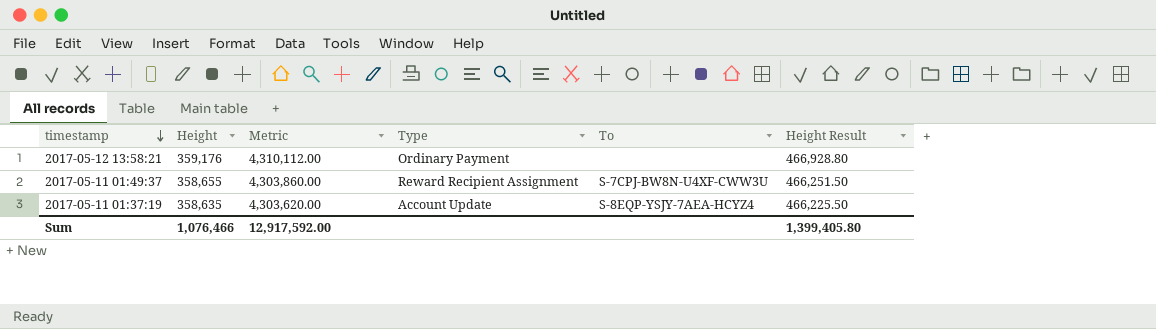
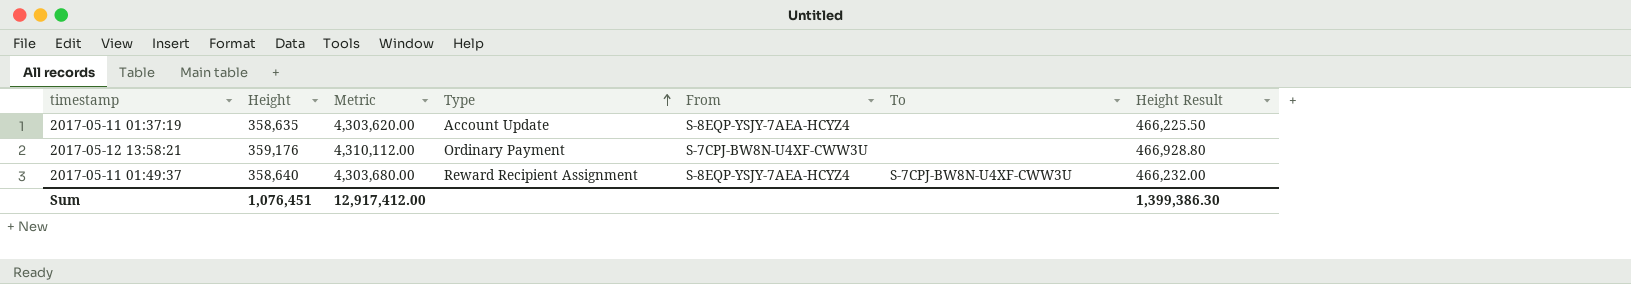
row order: timestamp descending -> Type ascending
column From | position: none -> 5
2017-05-11 01:37:19 | To: S-8EQP-YSJY-7AEA-HCYZ4 -> none
2017-05-11 01:49:37 | Height: 358,655 -> 358,640
2017-05-11 01:49:37 | Metric: 4,303,860.00 -> 4,303,680.00
2017-05-11 01:49:37 | Height Result: 466,251.50 -> 466,232.00
Sum | Height: 1,076,466 -> 1,076,451
Sum | Metric: 12,917,592.00 -> 12,917,412.00
Sum | Height Result: 1,399,405.80 -> 1,399,386.30

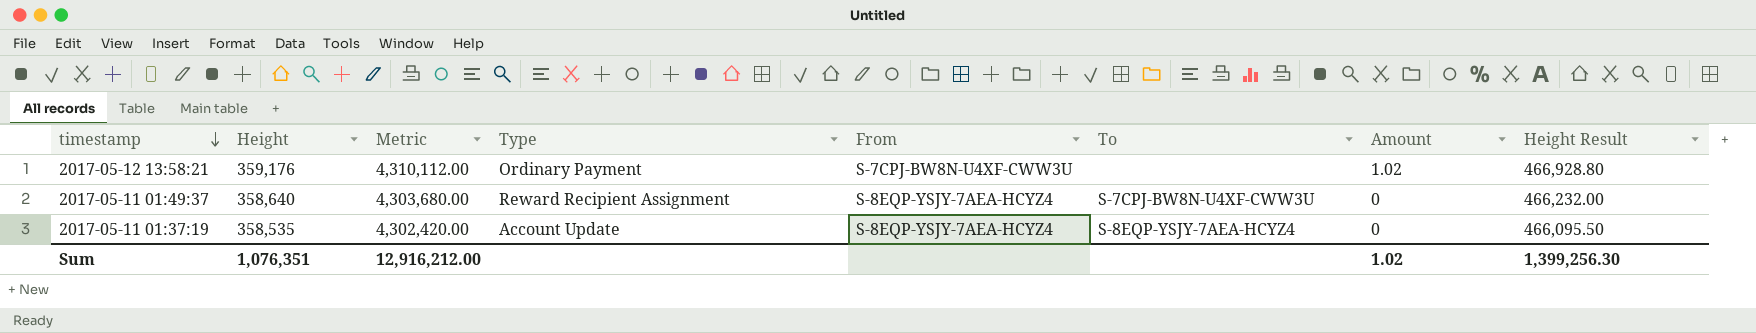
row order: Type ascending -> timestamp descending
column Amount | position: none -> 7
2017-05-11 01:37:19 | Height: 358,635 -> 358,535
2017-05-11 01:37:19 | Metric: 4,303,620.00 -> 4,302,420.00
2017-05-11 01:37:19 | To: none -> S-8EQP-YSJY-7AEA-HCYZ4
2017-05-11 01:37:19 | Height Result: 466,225.50 -> 466,095.50
Sum | Height: 1,076,451 -> 1,076,351
Sum | Metric: 12,917,412.00 -> 12,916,212.00
Sum | Height Result: 1,399,386.30 -> 1,399,256.30

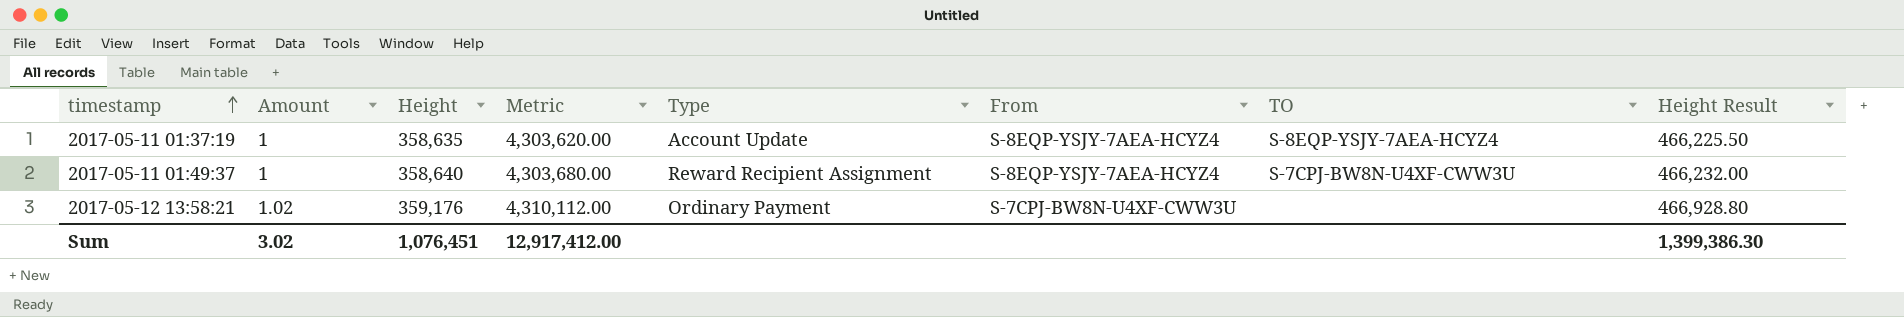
row order: timestamp descending -> timestamp ascending
column Amount | position: 7 -> 2
column name: To -> TO
2017-05-11 01:37:19 | Amount: 0 -> 1
2017-05-11 01:37:19 | Height: 358,535 -> 358,635
2017-05-11 01:37:19 | Metric: 4,302,420.00 -> 4,303,620.00
2017-05-11 01:37:19 | Height Result: 466,095.50 -> 466,225.50
2017-05-11 01:49:37 | Amount: 0 -> 1
Sum | Amount: 1.02 -> 3.02
Sum | Height: 1,076,351 -> 1,076,451
Sum | Metric: 12,916,212.00 -> 12,917,412.00
Sum | Height Result: 1,399,256.30 -> 1,399,386.30

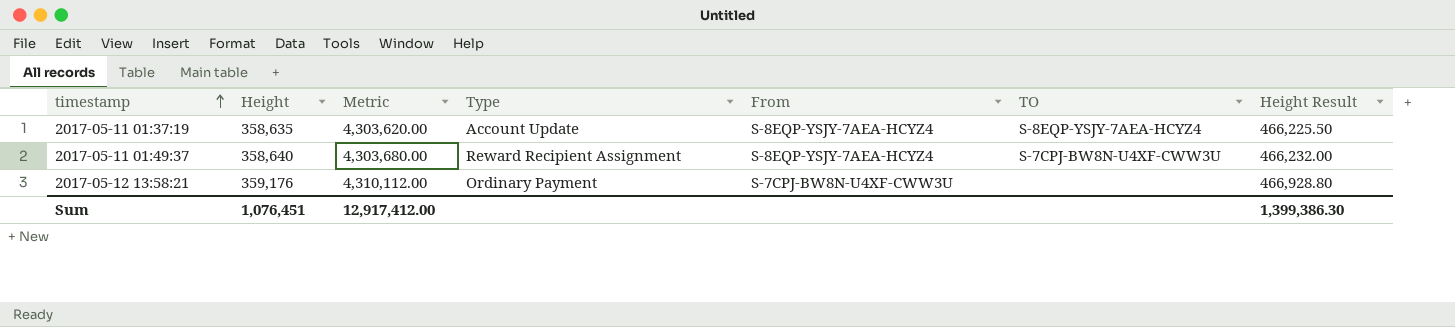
column Amount | position: 2 -> none

